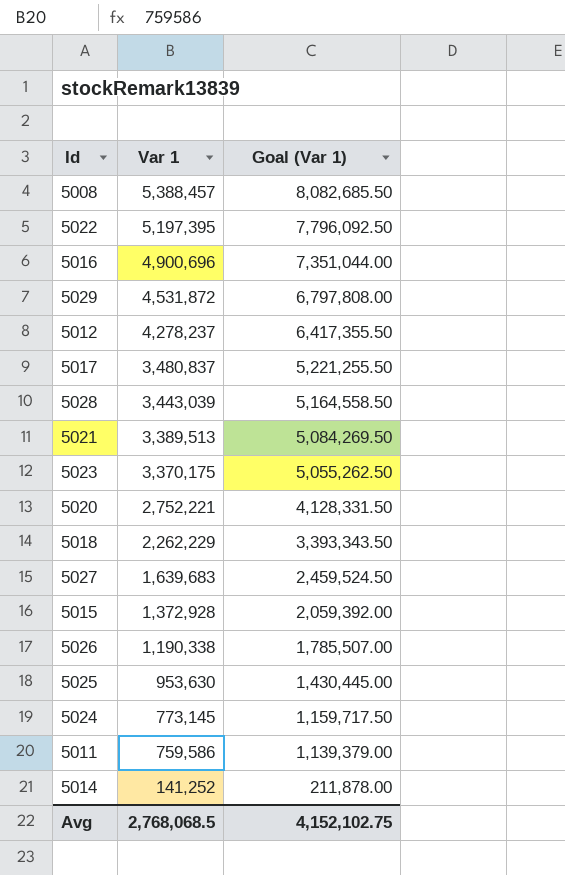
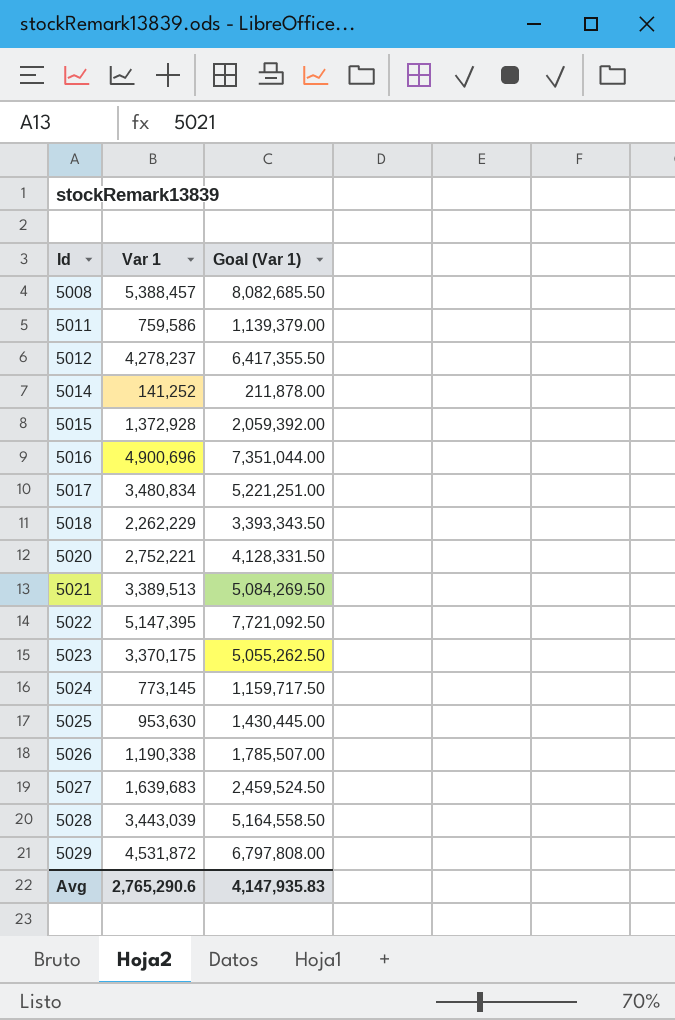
row order: Var 1 descending -> Id ascending
5017 | Var 1: 3,480,837 -> 3,480,834
5017 | Goal (Var 1): 5,221,255.50 -> 5,221,251.00
5022 | Var 1: 5,197,395 -> 5,147,395
5022 | Goal (Var 1): 7,796,092.50 -> 7,721,092.50
Avg | Var 1: 2,768,068.5 -> 2,765,290.6
Avg | Goal (Var 1): 4,152,102.75 -> 4,147,935.83

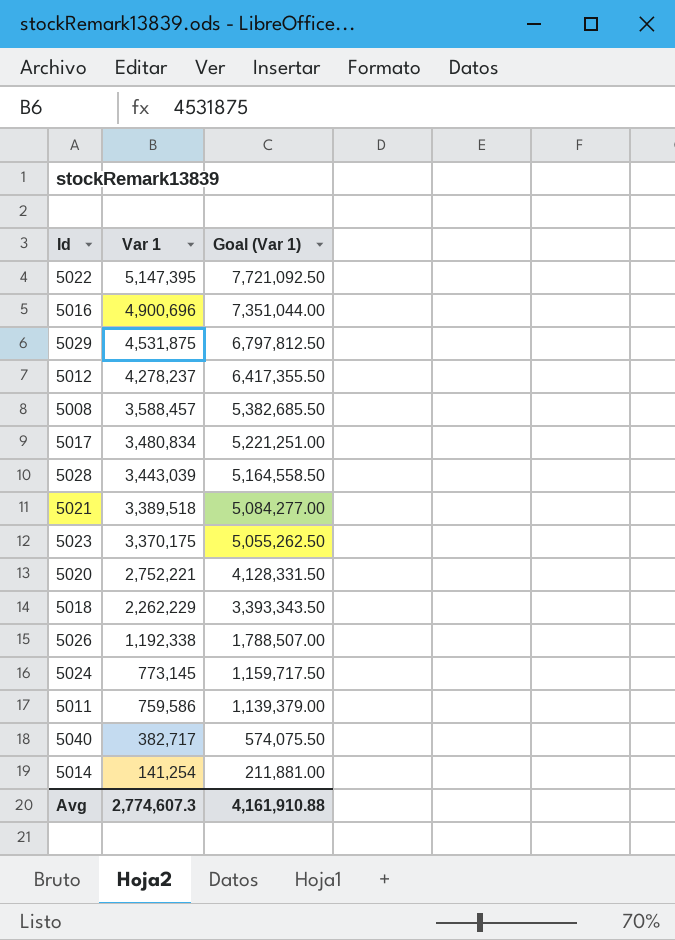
row order: Id ascending -> Var 1 descending
row 5015: 1,372,928 | 2,059,392.00 -> none
row 5025: 953,630 | 1,430,445.00 -> none
row 5027: 1,639,683 | 2,459,524.50 -> none
5029 | Var 1: 4,531,872 -> 4,531,875
5029 | Goal (Var 1): 6,797,808.00 -> 6,797,812.50
5008 | Var 1: 5,388,457 -> 3,588,457
5008 | Goal (Var 1): 8,082,685.50 -> 5,382,685.50
5021 | Var 1: 3,389,513 -> 3,389,518
5021 | Goal (Var 1): 5,084,269.50 -> 5,084,277.00
5026 | Var 1: 1,190,338 -> 1,192,338
5026 | Goal (Var 1): 1,785,507.00 -> 1,788,507.00
row 5040: none -> 382,717 | 574,075.50
5014 | Var 1: 141,252 -> 141,254
5014 | Goal (Var 1): 211,878.00 -> 211,881.00
Avg | Var 1: 2,765,290.6 -> 2,774,607.3
Avg | Goal (Var 1): 4,147,935.83 -> 4,161,910.88

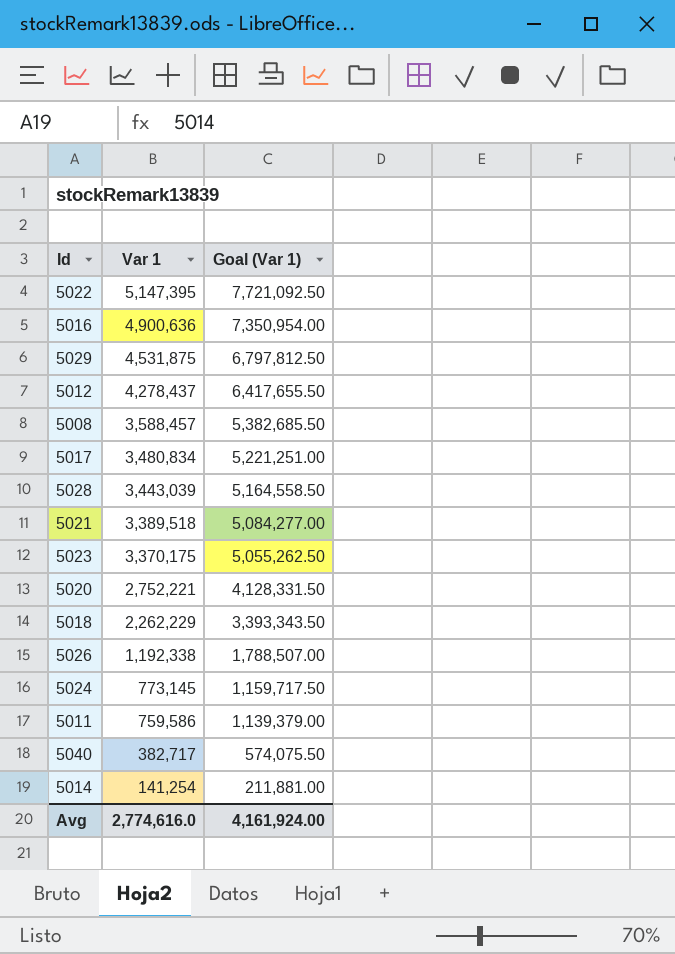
5016 | Var 1: 4,900,696 -> 4,900,636
5016 | Goal (Var 1): 7,351,044.00 -> 7,350,954.00
5012 | Var 1: 4,278,237 -> 4,278,437
5012 | Goal (Var 1): 6,417,355.50 -> 6,417,655.50
Avg | Var 1: 2,774,607.3 -> 2,774,616.0
Avg | Goal (Var 1): 4,161,910.88 -> 4,161,924.00

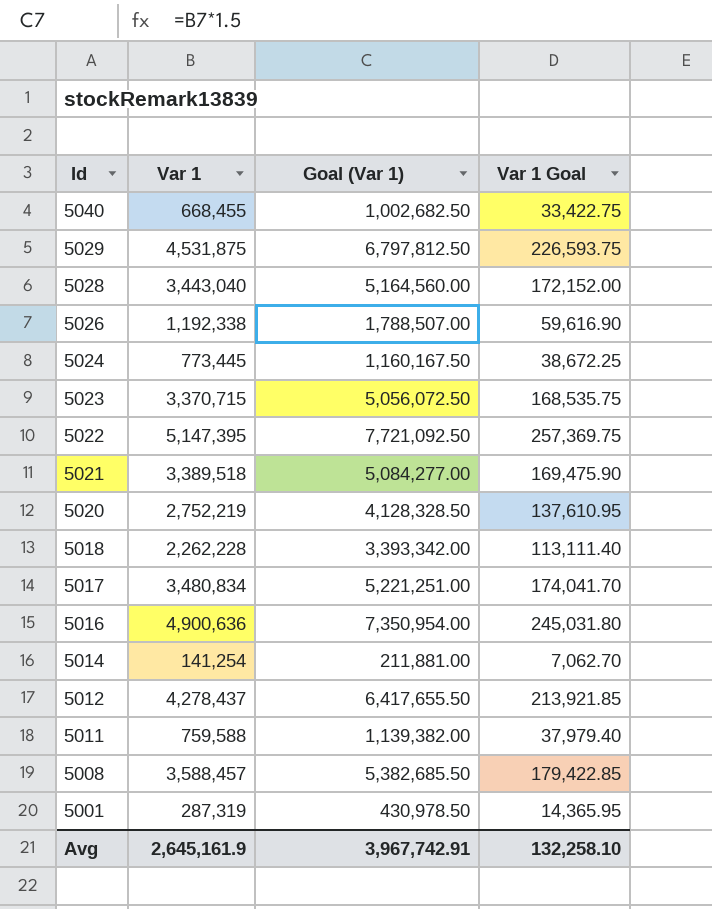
row order: Var 1 descending -> Id descending
column Var 1 Goal | formula: none -> [Var 1] * 0.05
5040 | Var 1: 382,717 -> 668,455
5040 | Goal (Var 1): 574,075.50 -> 1,002,682.50
5028 | Var 1: 3,443,039 -> 3,443,040
5028 | Goal (Var 1): 5,164,558.50 -> 5,164,560.00
5024 | Var 1: 773,145 -> 773,445
5024 | Goal (Var 1): 1,159,717.50 -> 1,160,167.50
5023 | Var 1: 3,370,175 -> 3,370,715
5023 | Goal (Var 1): 5,055,262.50 -> 5,056,072.50
5020 | Var 1: 2,752,221 -> 2,752,219
5020 | Goal (Var 1): 4,128,331.50 -> 4,128,328.50
5018 | Var 1: 2,262,229 -> 2,262,228
5018 | Goal (Var 1): 3,393,343.50 -> 3,393,342.00
5011 | Var 1: 759,586 -> 759,588
5011 | Goal (Var 1): 1,139,379.00 -> 1,139,382.00
row 5001: none -> 287,319 | 430,978.50 | 14,365.95
Avg | Var 1: 2,774,616.0 -> 2,645,161.9
Avg | Goal (Var 1): 4,161,924.00 -> 3,967,742.91

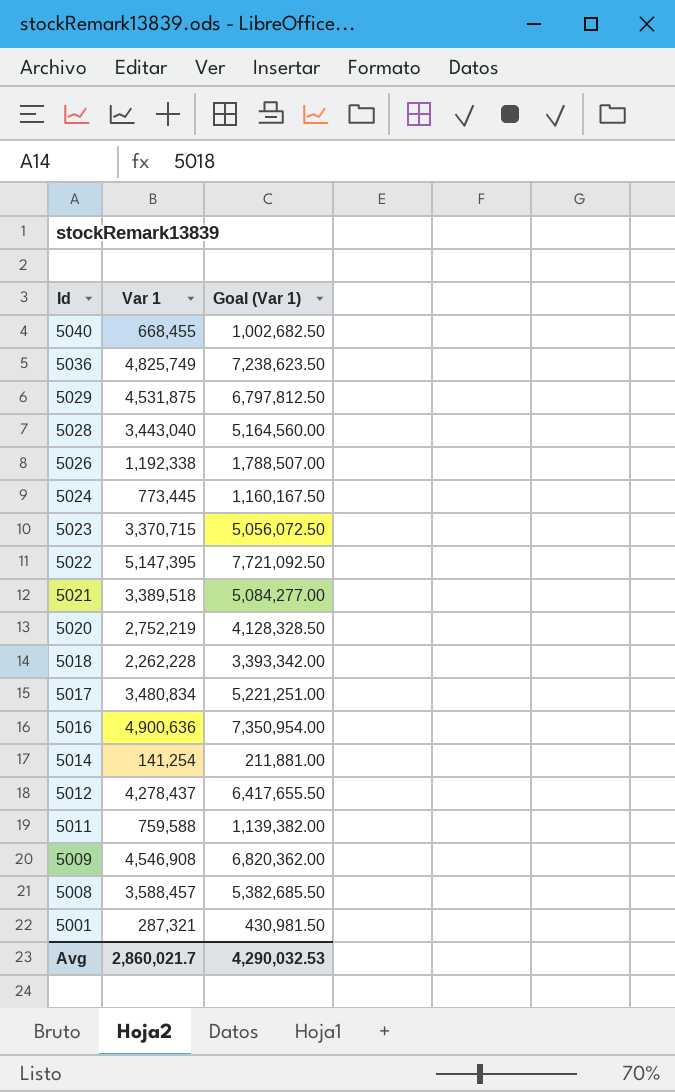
column Var 1 Goal | formula: [Var 1] * 0.05 -> none
row 5036: none -> 4,825,749 | 7,238,623.50
row 5009: none -> 4,546,908 | 6,820,362.00
5001 | Var 1: 287,319 -> 287,321
5001 | Goal (Var 1): 430,978.50 -> 430,981.50
Avg | Var 1: 2,645,161.9 -> 2,860,021.7
Avg | Goal (Var 1): 3,967,742.91 -> 4,290,032.53

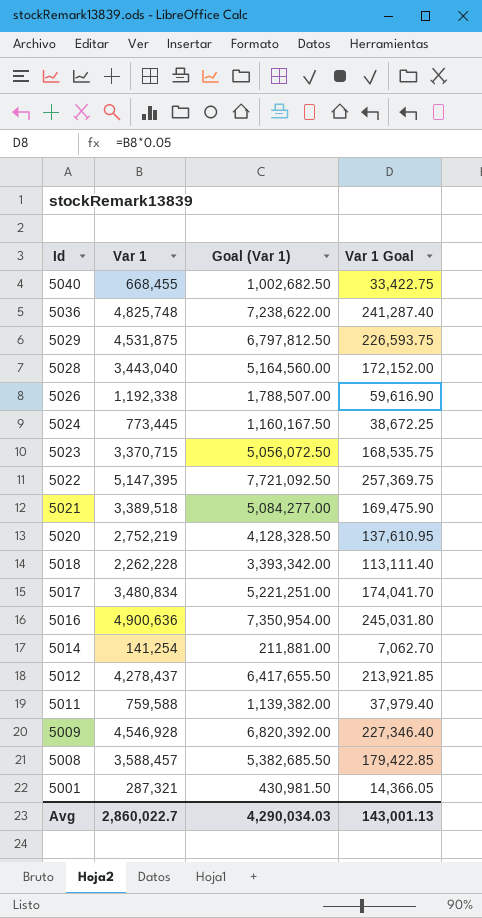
column Var 1 Goal | formula: none -> [Var 1] * 0.05
5036 | Var 1: 4,825,749 -> 4,825,748
5036 | Goal (Var 1): 7,238,623.50 -> 7,238,622.00
5009 | Var 1: 4,546,908 -> 4,546,928
5009 | Goal (Var 1): 6,820,362.00 -> 6,820,392.00
Avg | Var 1: 2,860,021.7 -> 2,860,022.7
Avg | Goal (Var 1): 4,290,032.53 -> 4,290,034.03

